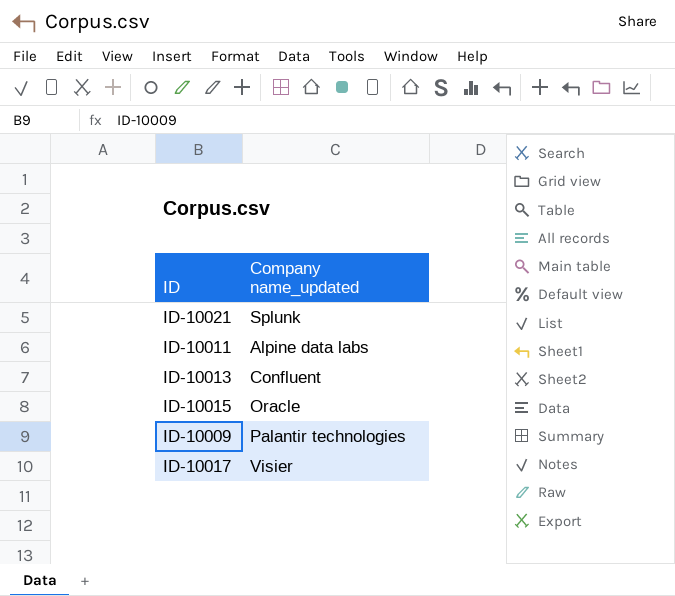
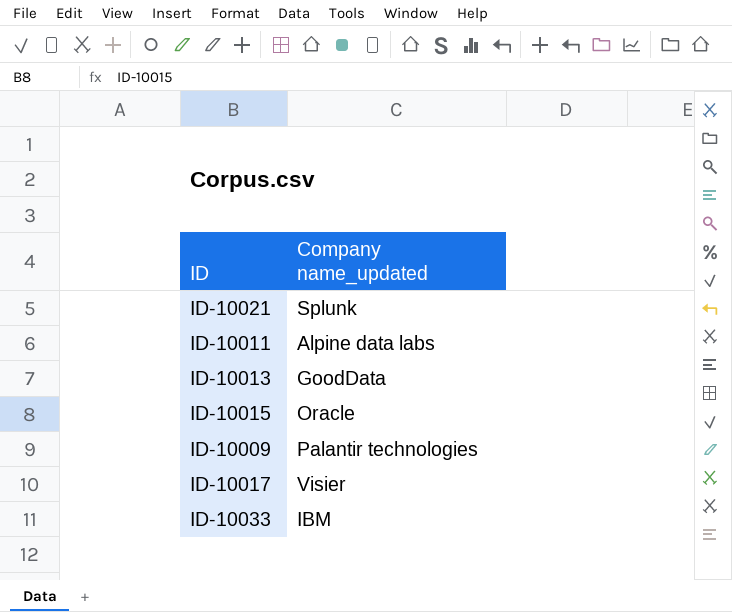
ID-10013 | Company name_updated: Confluent -> GoodData
row ID-10033: none -> IBM

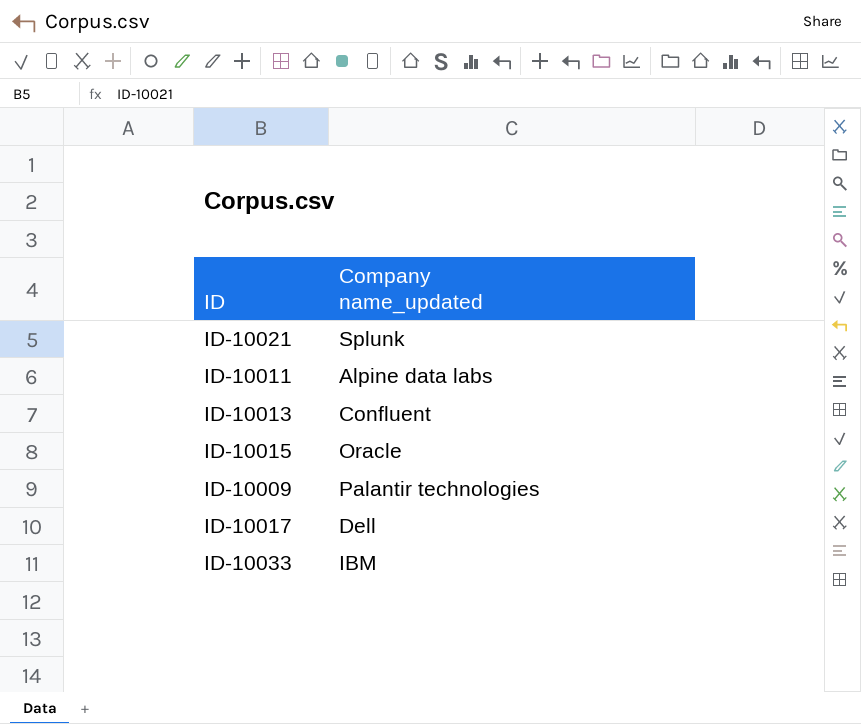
ID-10013 | Company name_updated: GoodData -> Confluent
ID-10017 | Company name_updated: Visier -> Dell

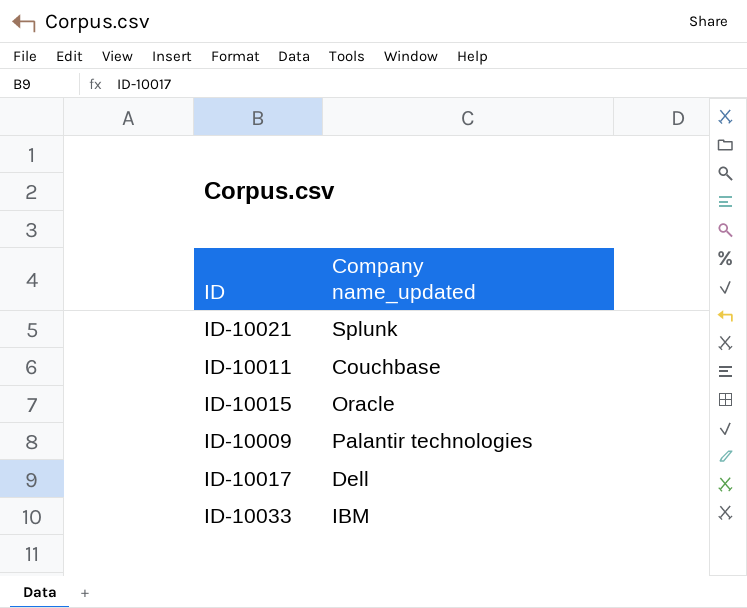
row ID-10013: Confluent -> none
ID-10011 | Company name_updated: Alpine data labs -> Couchbase

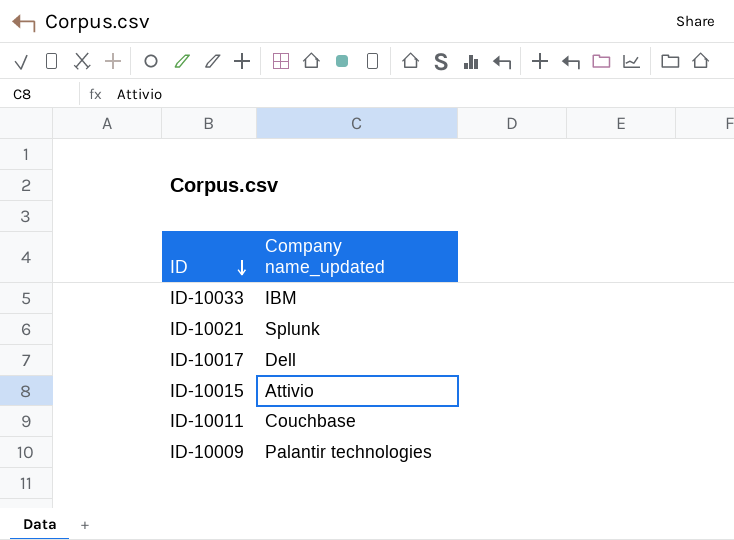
row order: none -> ID descending
ID-10015 | Company name_updated: Oracle -> Attivio

